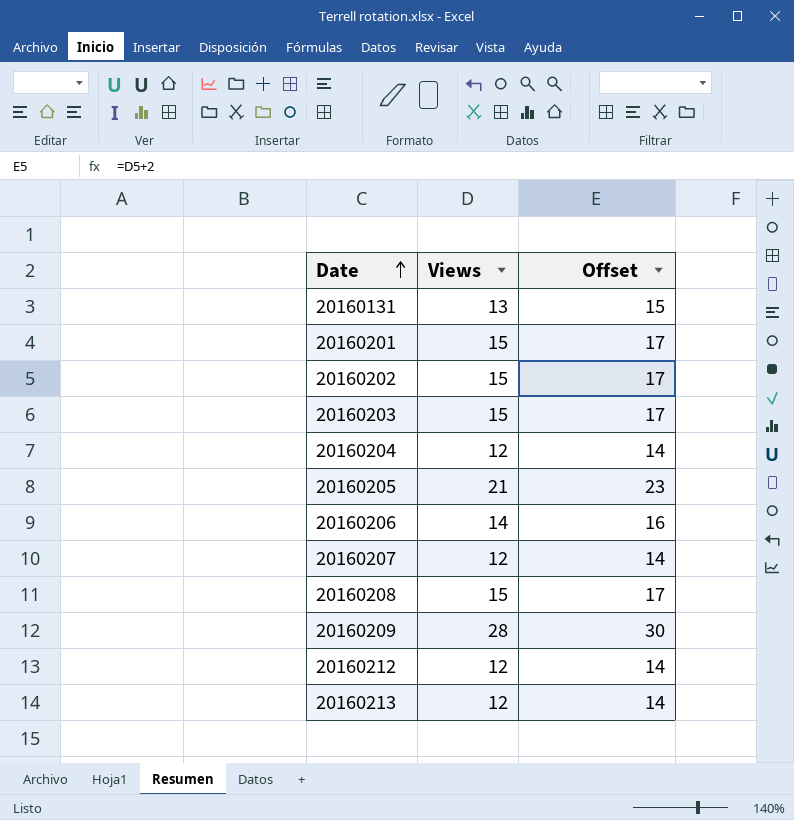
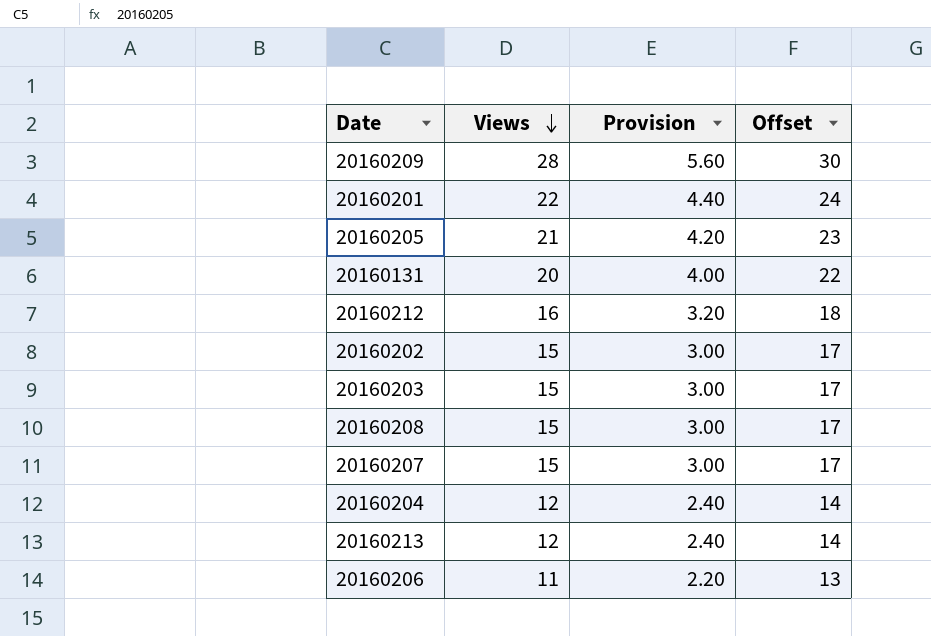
row order: Date ascending -> Views descending
column Provision | formula: none -> [Views] * 0.2
20160201 | Views: 15 -> 22
20160201 | Offset: 17 -> 24
20160131 | Views: 13 -> 20
20160131 | Offset: 15 -> 22
20160212 | Views: 12 -> 16
20160212 | Offset: 14 -> 18
20160207 | Views: 12 -> 15
20160207 | Offset: 14 -> 17
20160206 | Views: 14 -> 11
20160206 | Offset: 16 -> 13

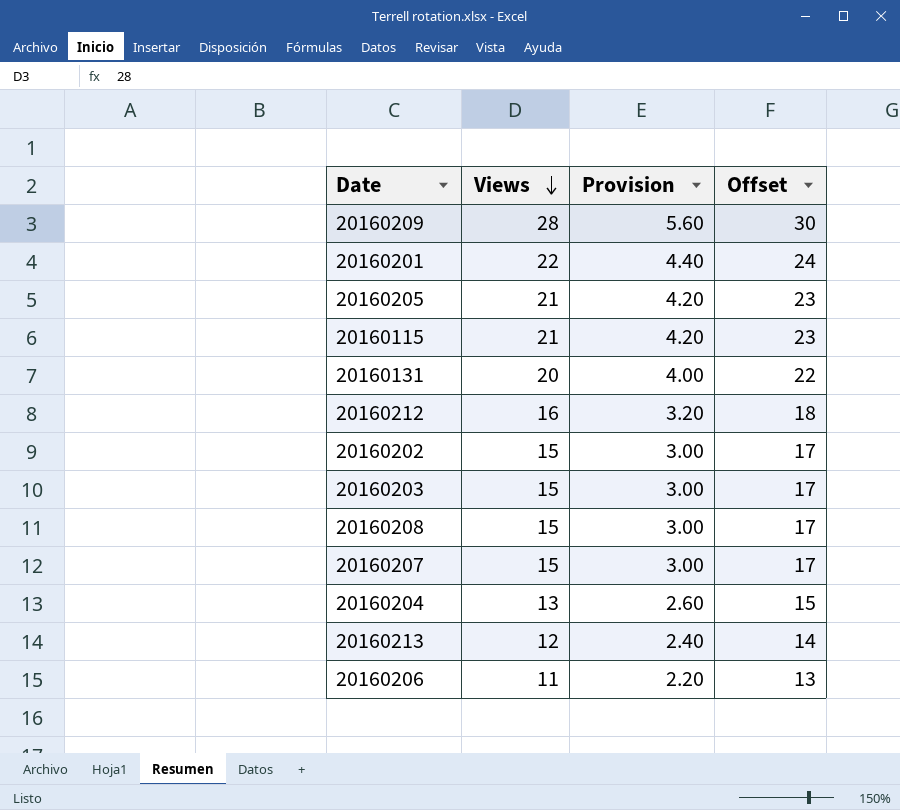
row 20160115: none -> 21 | 4.20 | 23
20160204 | Views: 12 -> 13
20160204 | Provision: 2.40 -> 2.60
20160204 | Offset: 14 -> 15

